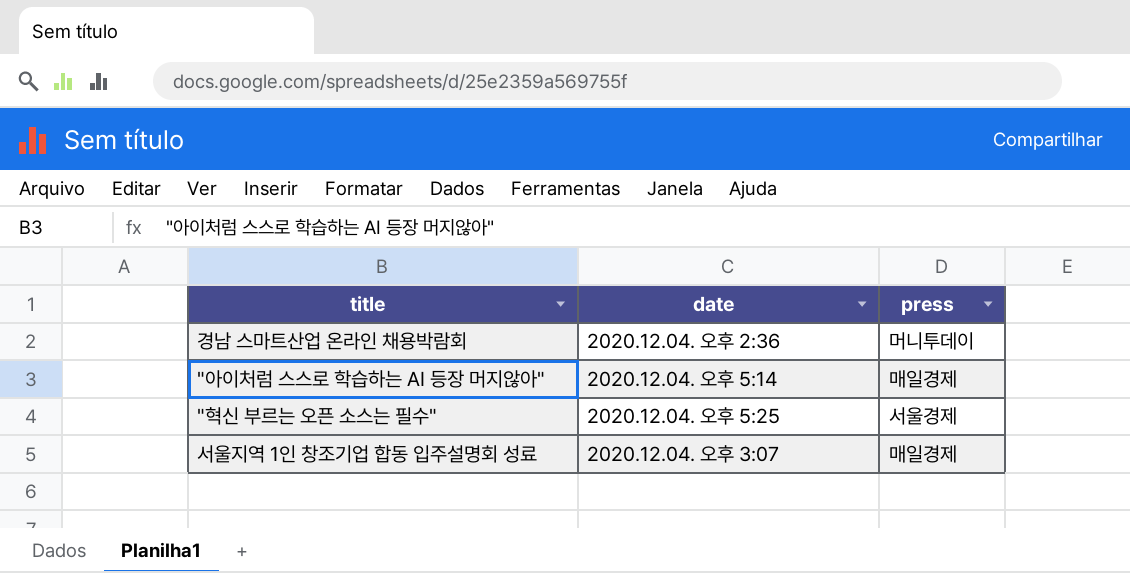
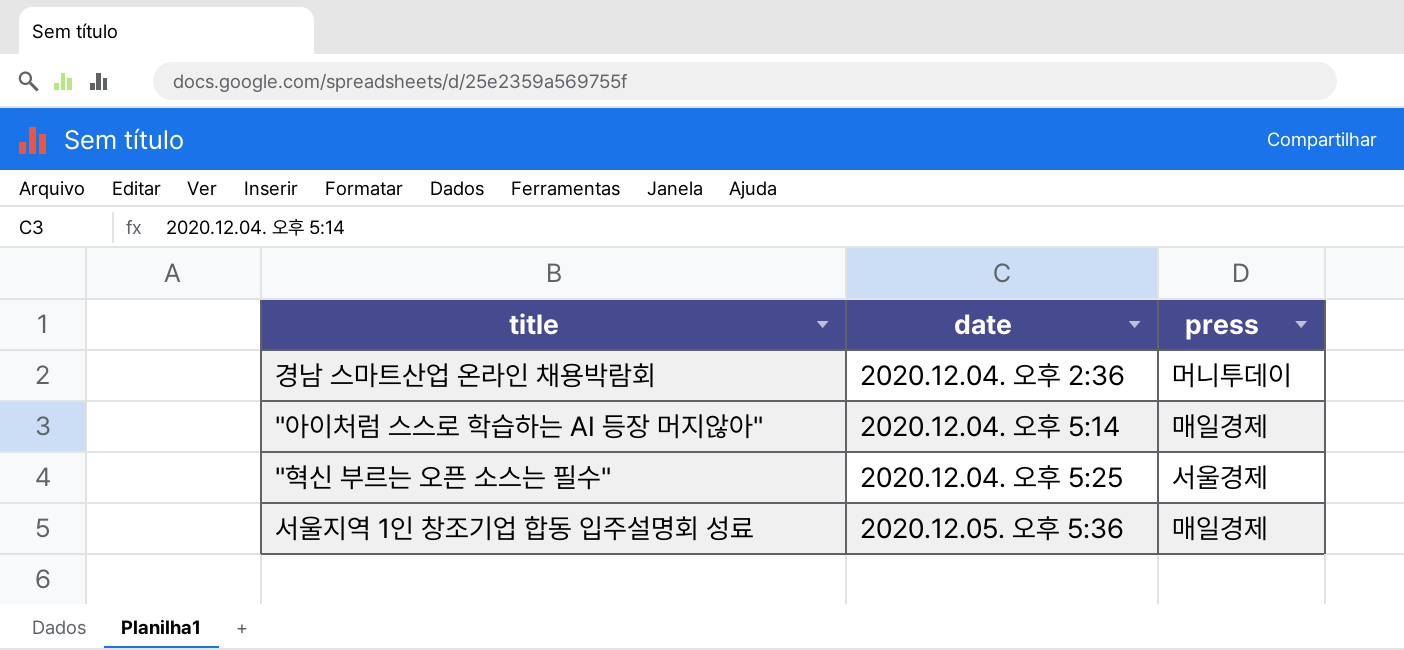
서울지역 1인 창조기업 합동 입주설명회 성료 | date: 2020.12.04. 오후 3:07 -> 2020.12.05. 오후 5:36

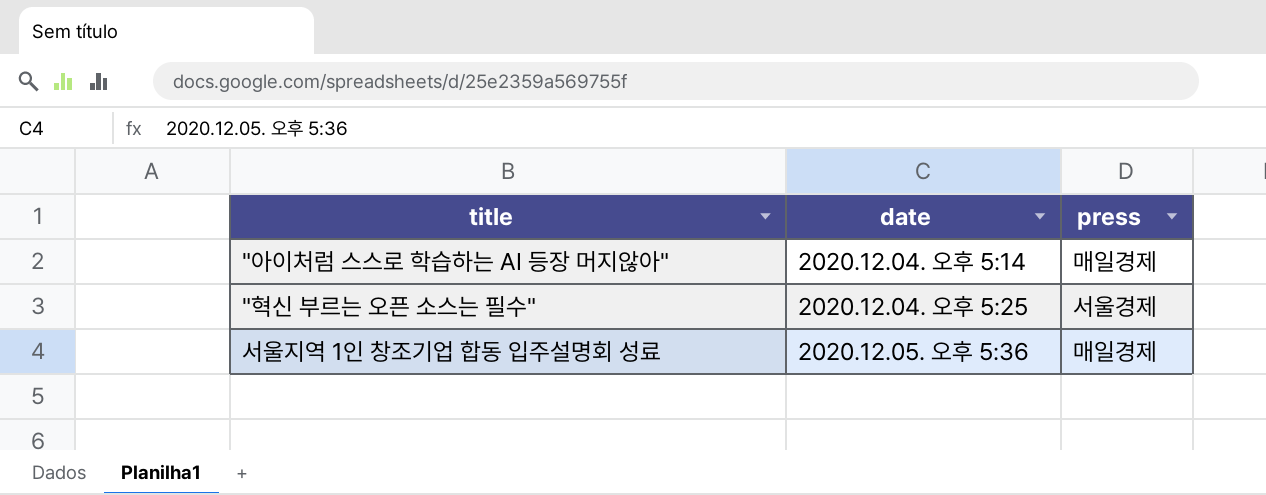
row 경남 스마트산업 온라인 채용박람회: 2020.12.04. 오후 2:36 | 머니투데이 -> none

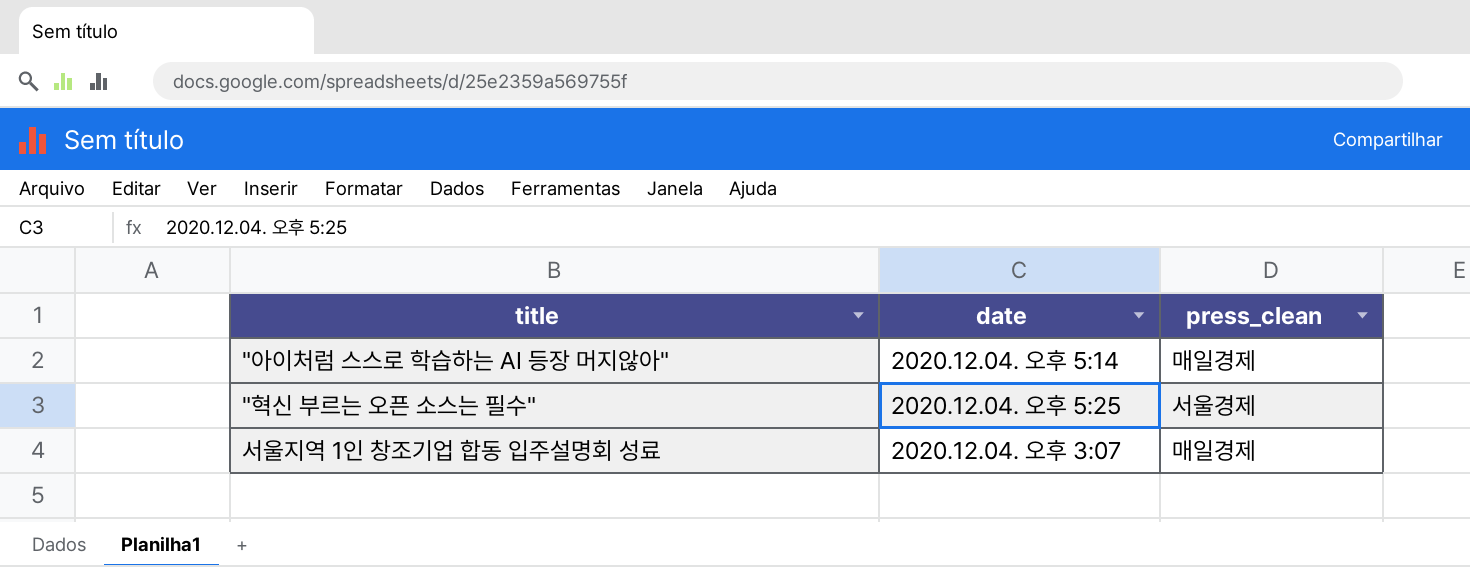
column name: press -> press_clean
서울지역 1인 창조기업 합동 입주설명회 성료 | date: 2020.12.05. 오후 5:36 -> 2020.12.04. 오후 3:07

